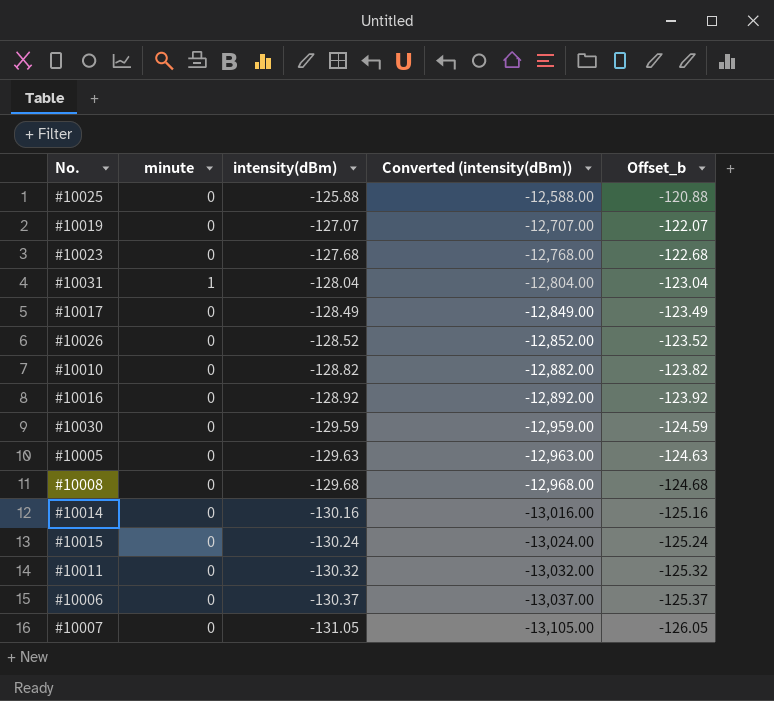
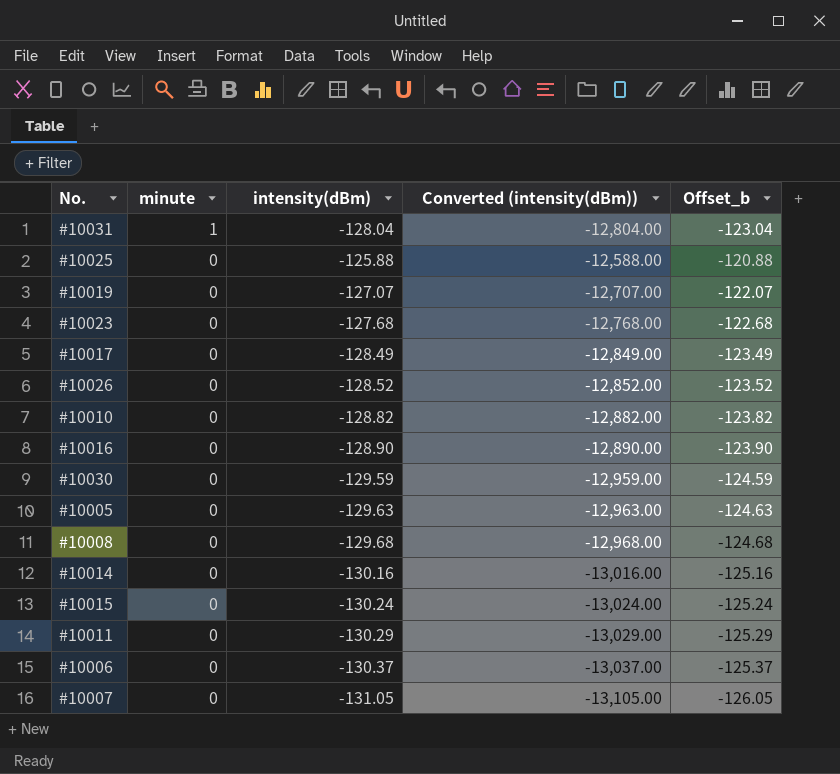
row order: intensity(dBm) descending -> minute descending
#10016 | intensity(dBm): -128.92 -> -128.90
#10016 | Converted (intensity(dBm)): -12,892.00 -> -12,890.00
#10016 | Offset_b: -123.92 -> -123.90
#10011 | intensity(dBm): -130.32 -> -130.29
#10011 | Converted (intensity(dBm)): -13,032.00 -> -13,029.00
#10011 | Offset_b: -125.32 -> -125.29

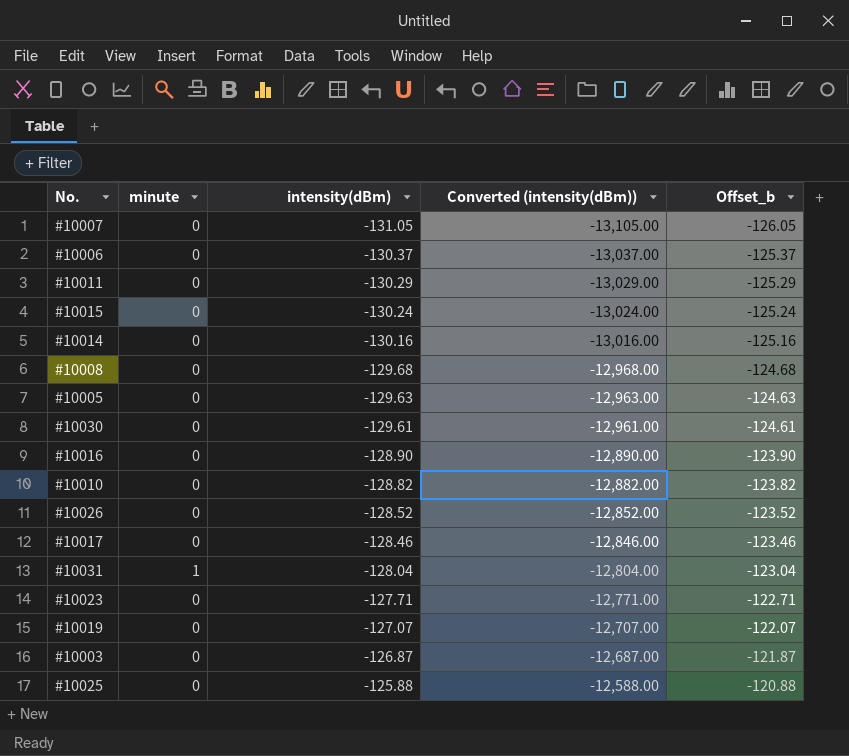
row order: minute descending -> intensity(dBm) ascending
#10030 | intensity(dBm): -129.59 -> -129.61
#10030 | Converted (intensity(dBm)): -12,959.00 -> -12,961.00
#10030 | Offset_b: -124.59 -> -124.61
#10017 | intensity(dBm): -128.49 -> -128.46
#10017 | Converted (intensity(dBm)): -12,849.00 -> -12,846.00
#10017 | Offset_b: -123.49 -> -123.46
#10023 | intensity(dBm): -127.68 -> -127.71
#10023 | Converted (intensity(dBm)): -12,768.00 -> -12,771.00
#10023 | Offset_b: -122.68 -> -122.71
row #10003: none -> 0 | -126.87 | -12,687.00 | -121.87

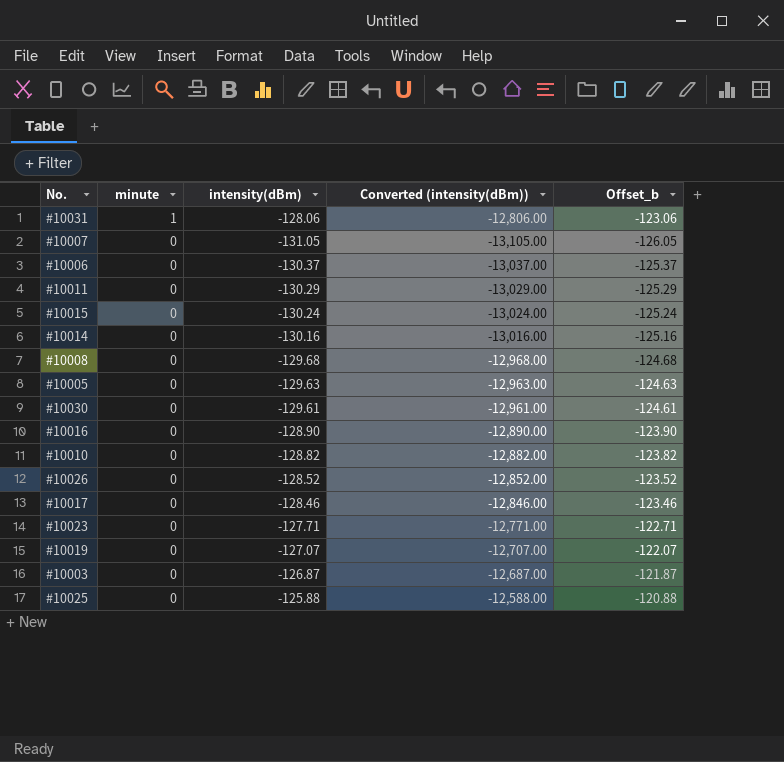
row order: intensity(dBm) ascending -> minute descending
#10031 | intensity(dBm): -128.04 -> -128.06
#10031 | Converted (intensity(dBm)): -12,804.00 -> -12,806.00
#10031 | Offset_b: -123.04 -> -123.06

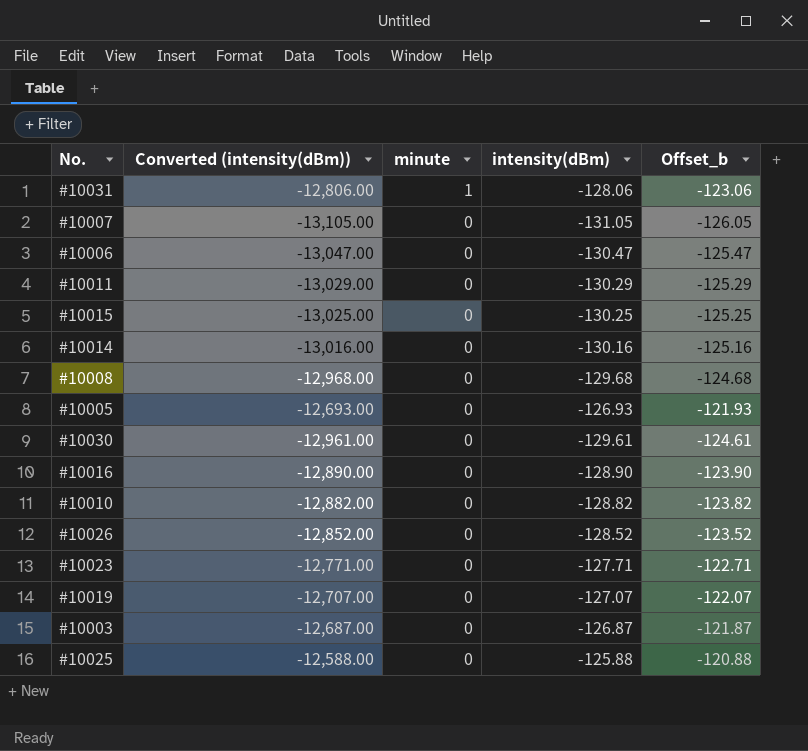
column Converted (intensity(dBm)) | position: 4 -> 2
row #10017: 0 | -128.46 | -12,846.00 | -123.46 -> none
#10006 | Converted (intensity(dBm)): -13,037.00 -> -13,047.00
#10006 | intensity(dBm): -130.37 -> -130.47
#10006 | Offset_b: -125.37 -> -125.47
#10015 | Converted (intensity(dBm)): -13,024.00 -> -13,025.00
#10015 | intensity(dBm): -130.24 -> -130.25
#10015 | Offset_b: -125.24 -> -125.25
#10005 | Converted (intensity(dBm)): -12,963.00 -> -12,693.00
#10005 | intensity(dBm): -129.63 -> -126.93
#10005 | Offset_b: -124.63 -> -121.93

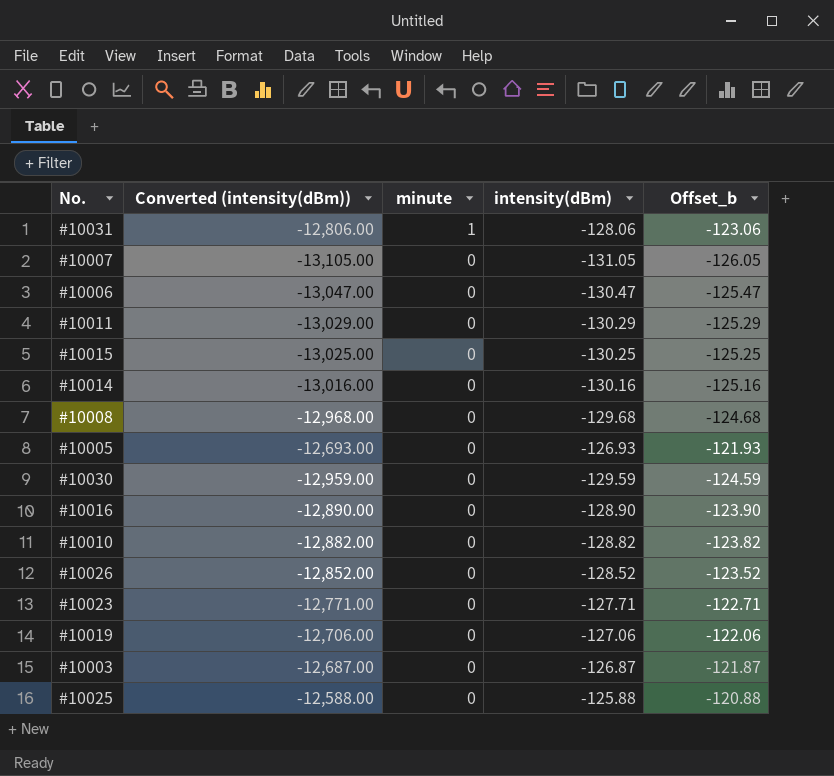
#10030 | Converted (intensity(dBm)): -12,961.00 -> -12,959.00
#10030 | intensity(dBm): -129.61 -> -129.59
#10030 | Offset_b: -124.61 -> -124.59
#10019 | Converted (intensity(dBm)): -12,707.00 -> -12,706.00
#10019 | intensity(dBm): -127.07 -> -127.06
#10019 | Offset_b: -122.07 -> -122.06

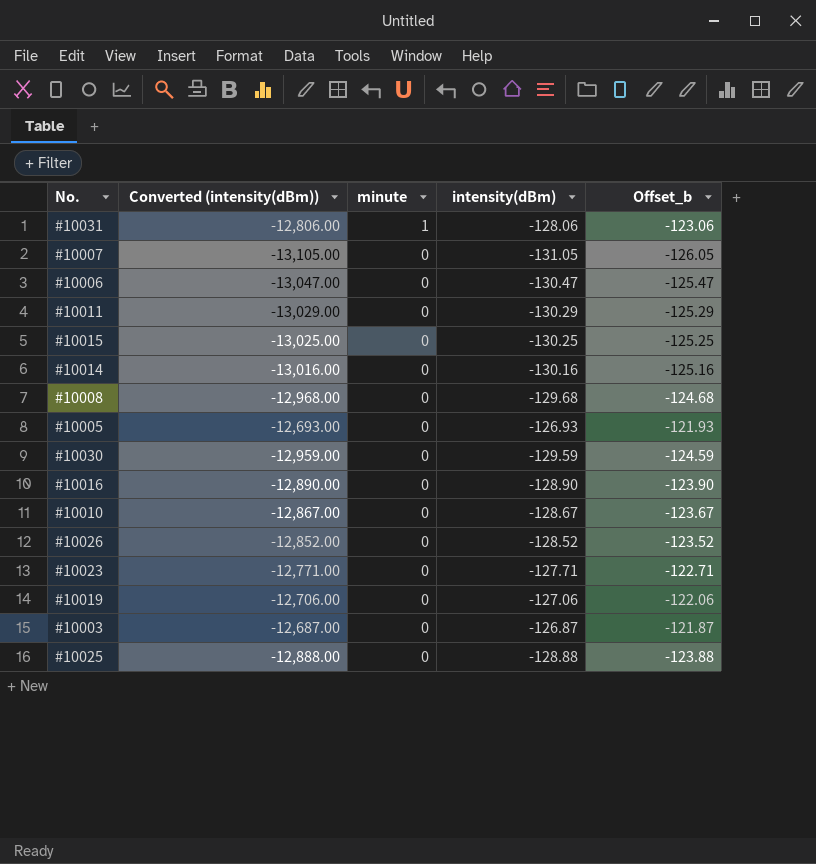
#10010 | Converted (intensity(dBm)): -12,882.00 -> -12,867.00
#10010 | intensity(dBm): -128.82 -> -128.67
#10010 | Offset_b: -123.82 -> -123.67
#10025 | Converted (intensity(dBm)): -12,588.00 -> -12,888.00
#10025 | intensity(dBm): -125.88 -> -128.88
#10025 | Offset_b: -120.88 -> -123.88

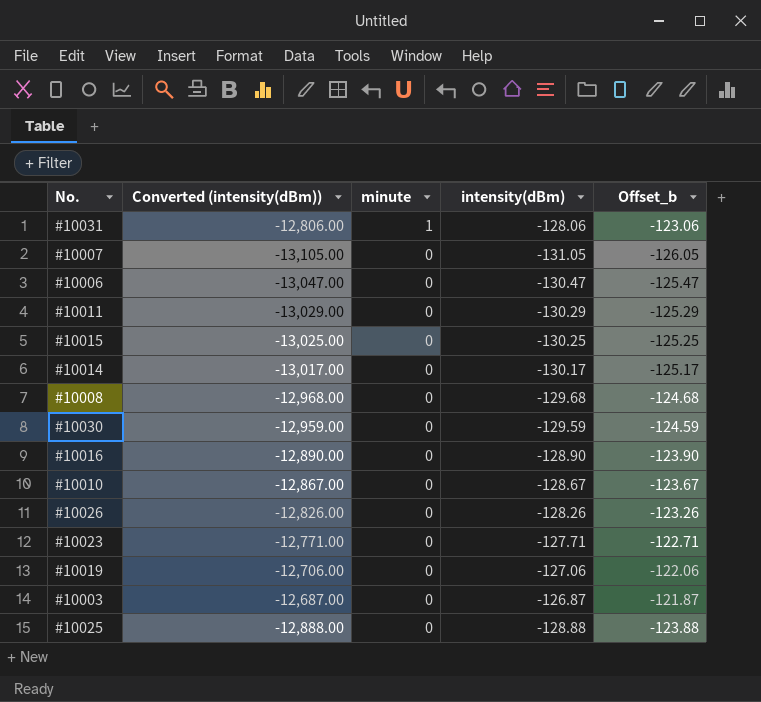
row #10005: -12,693.00 | 0 | -126.93 | -121.93 -> none
#10014 | Converted (intensity(dBm)): -13,016.00 -> -13,017.00
#10014 | intensity(dBm): -130.16 -> -130.17
#10014 | Offset_b: -125.16 -> -125.17
#10026 | Converted (intensity(dBm)): -12,852.00 -> -12,826.00
#10026 | intensity(dBm): -128.52 -> -128.26
#10026 | Offset_b: -123.52 -> -123.26

